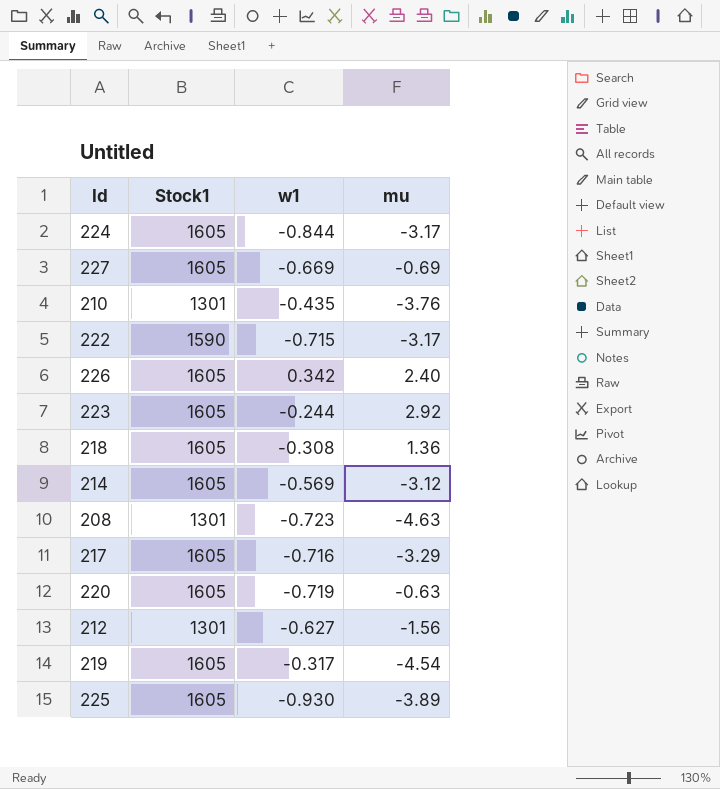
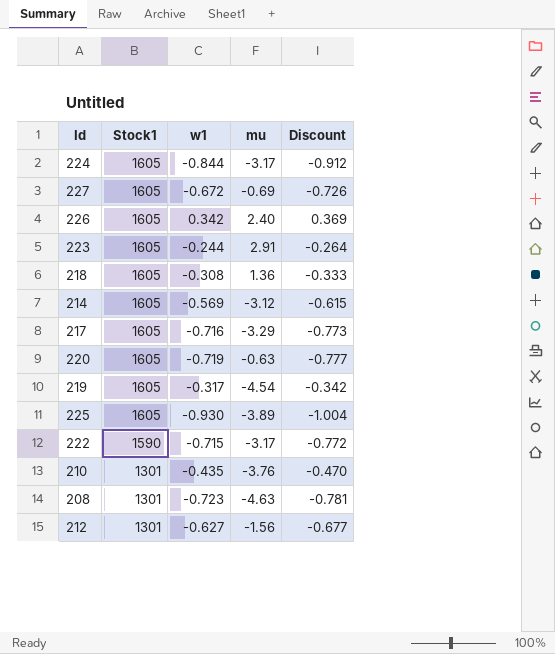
row order: none -> Stock1 descending
column Discount | formula: none -> [w1] * 1.08
227 | w1: -0.669 -> -0.672
223 | mu: 2.92 -> 2.91

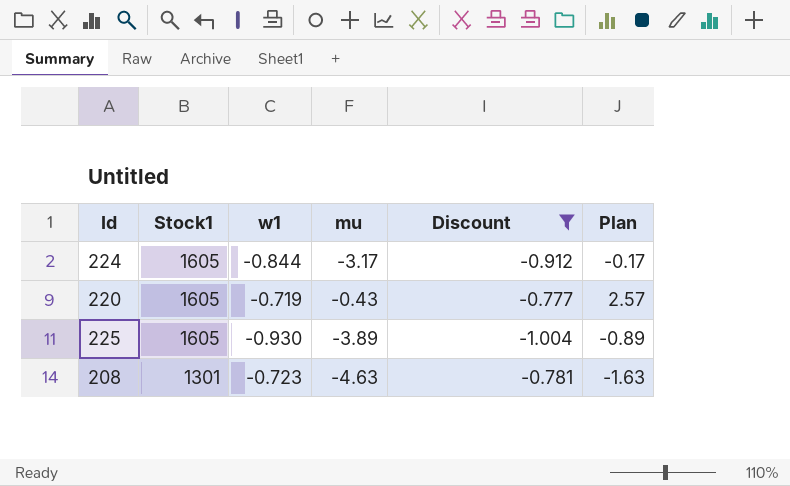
filter: none -> Discount <= -0.777
column Plan | formula: none -> [mu] + 3
220 | mu: -0.63 -> -0.43

